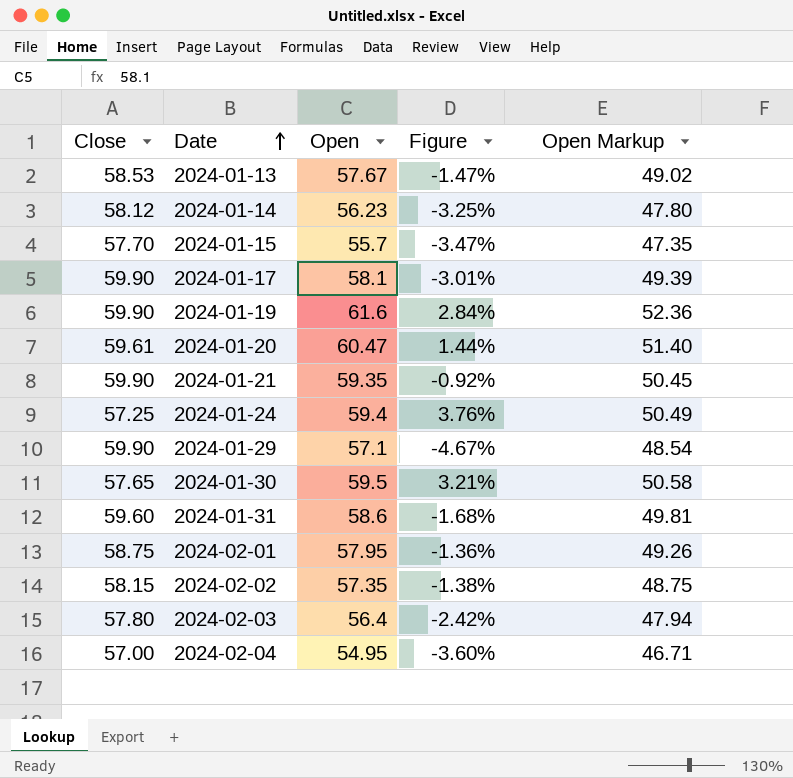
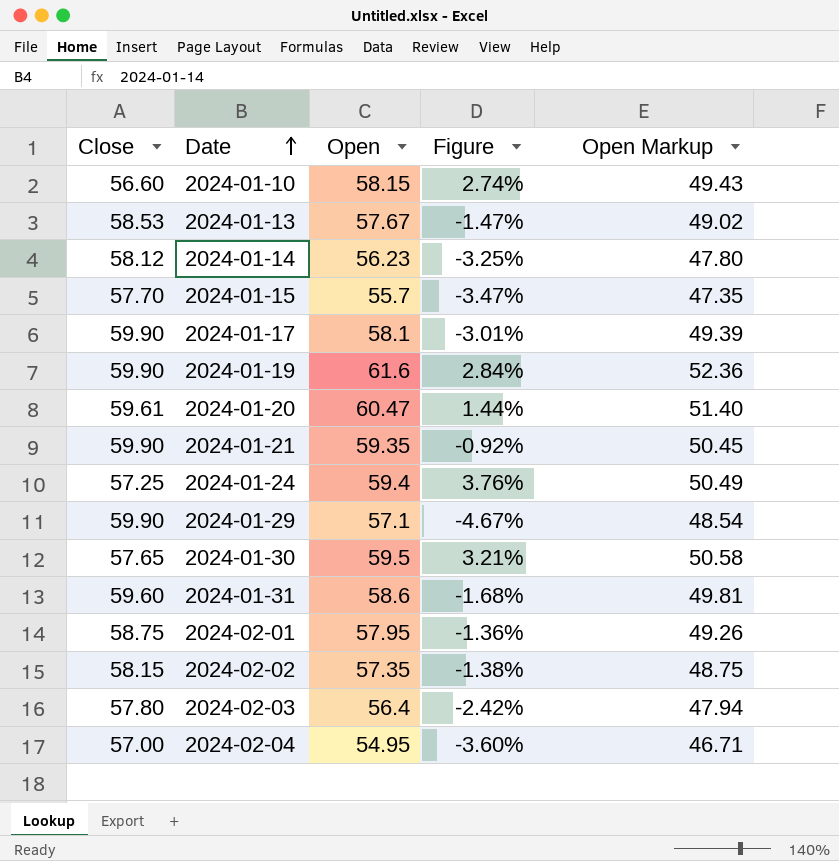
row 2024-01-10: none -> 56.60 | 58.15 | 2.74% | 49.43

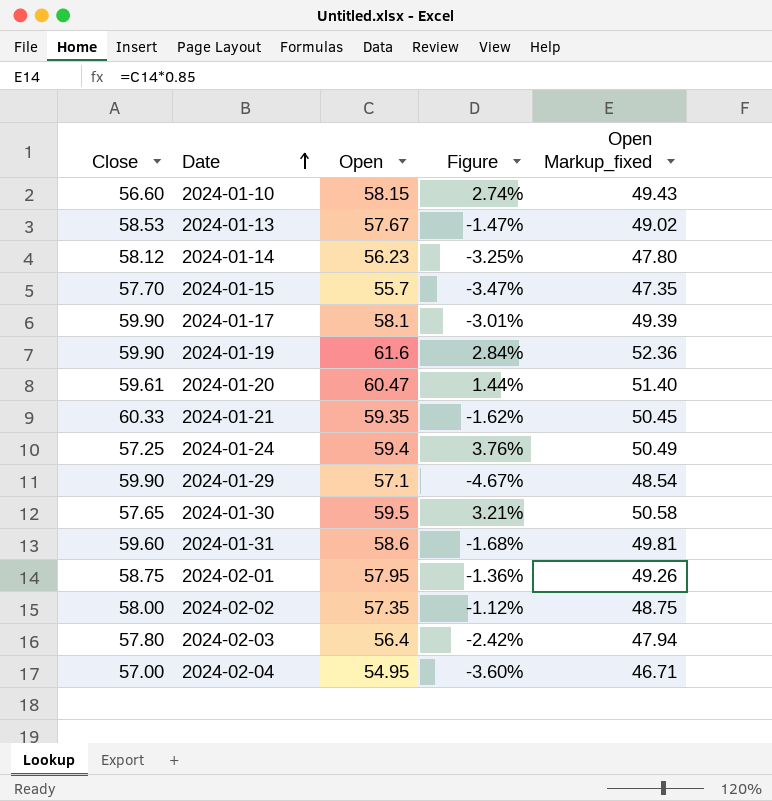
column name: Open Markup -> Open Markup_fixed
2024-01-21 | Close: 59.90 -> 60.33
2024-01-21 | Figure: -0.92% -> -1.62%
2024-02-02 | Close: 58.15 -> 58.00
2024-02-02 | Figure: -1.38% -> -1.12%

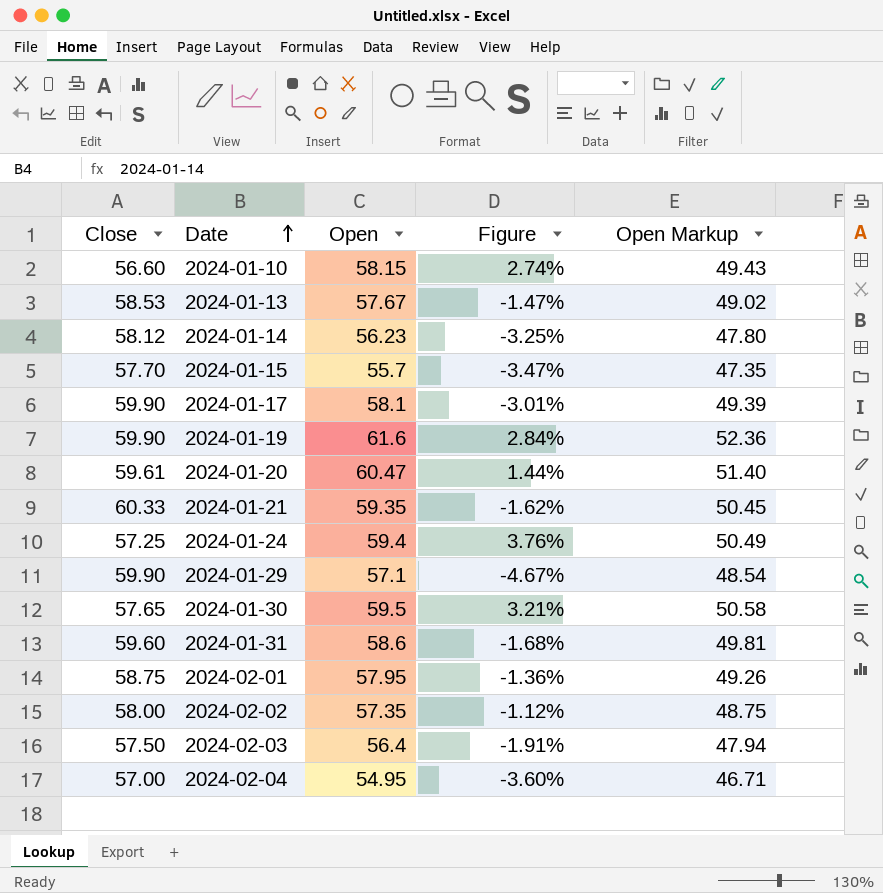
column name: Open Markup_fixed -> Open Markup
2024-02-03 | Close: 57.80 -> 57.50
2024-02-03 | Figure: -2.42% -> -1.91%

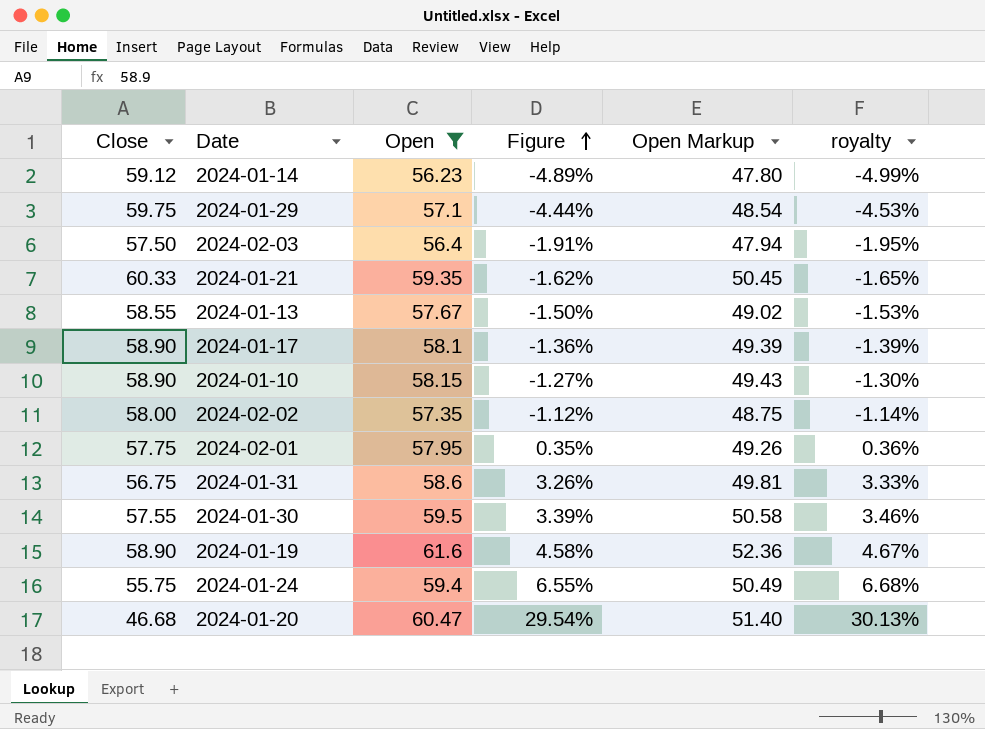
filter: none -> Open >= 56.23
row order: Date ascending -> Figure ascending
column royalty | formula: none -> [Figure] * 1.02
2024-01-14 | Close: 58.12 -> 59.12
2024-01-14 | Figure: -3.25% -> -4.89%
2024-01-29 | Close: 59.90 -> 59.75
2024-01-29 | Figure: -4.67% -> -4.44%
2024-01-13 | Close: 58.53 -> 58.55
2024-01-13 | Figure: -1.47% -> -1.50%
2024-01-17 | Close: 59.90 -> 58.90
2024-01-17 | Figure: -3.01% -> -1.36%
2024-01-10 | Close: 56.60 -> 58.90
2024-01-10 | Figure: 2.74% -> -1.27%
2024-02-01 | Close: 58.75 -> 57.75
2024-02-01 | Figure: -1.36% -> 0.35%
2024-01-31 | Close: 59.60 -> 56.75
2024-01-31 | Figure: -1.68% -> 3.26%
2024-01-30 | Close: 57.65 -> 57.55
2024-01-30 | Figure: 3.21% -> 3.39%
2024-01-19 | Close: 59.90 -> 58.90
2024-01-19 | Figure: 2.84% -> 4.58%
2024-01-24 | Close: 57.25 -> 55.75
2024-01-24 | Figure: 3.76% -> 6.55%
2024-01-20 | Close: 59.61 -> 46.68
2024-01-20 | Figure: 1.44% -> 29.54%

